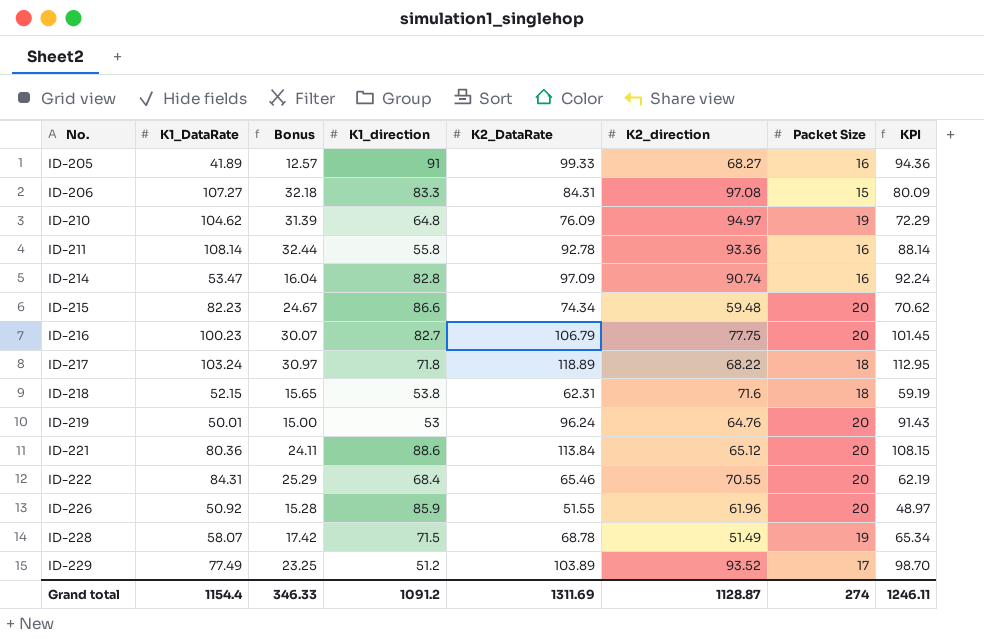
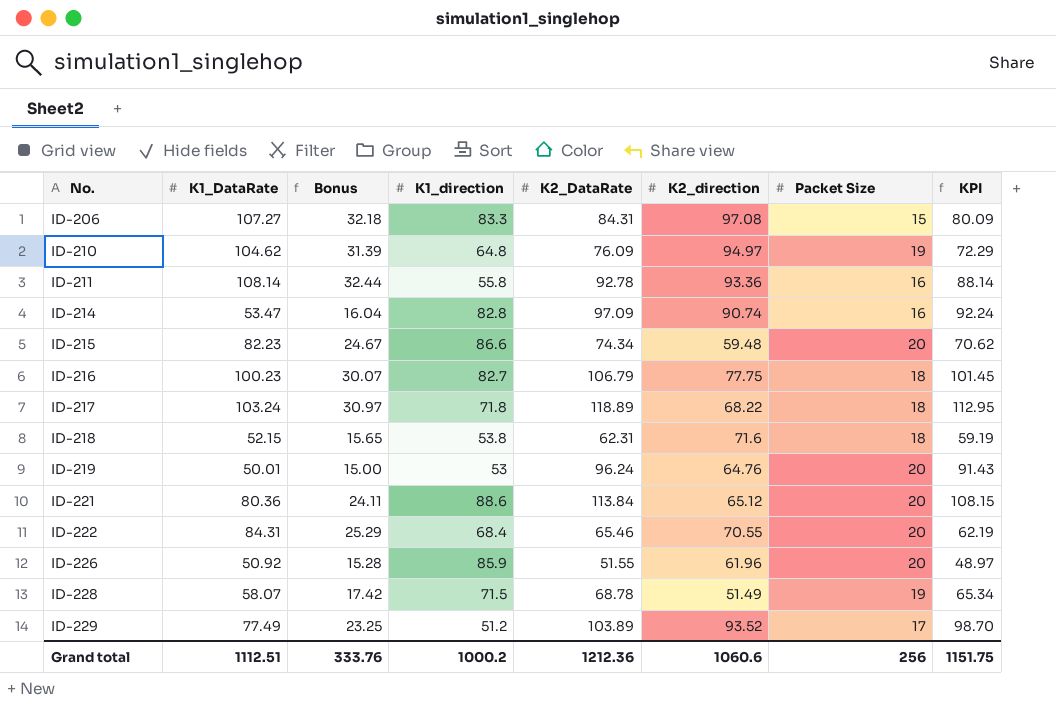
row ID-205: 41.89 | 12.57 | 91 | 99.33 | 68.27 | 16 | 94.36 -> none
ID-216 | Packet Size: 20 -> 18
Grand total | K1_DataRate: 1154.4 -> 1112.51
Grand total | Bonus: 346.33 -> 333.76
Grand total | K1_direction: 1091.2 -> 1000.2
Grand total | K2_DataRate: 1311.69 -> 1212.36
Grand total | K2_direction: 1128.87 -> 1060.6
Grand total | Packet Size: 274 -> 256
Grand total | KPI: 1246.11 -> 1151.75

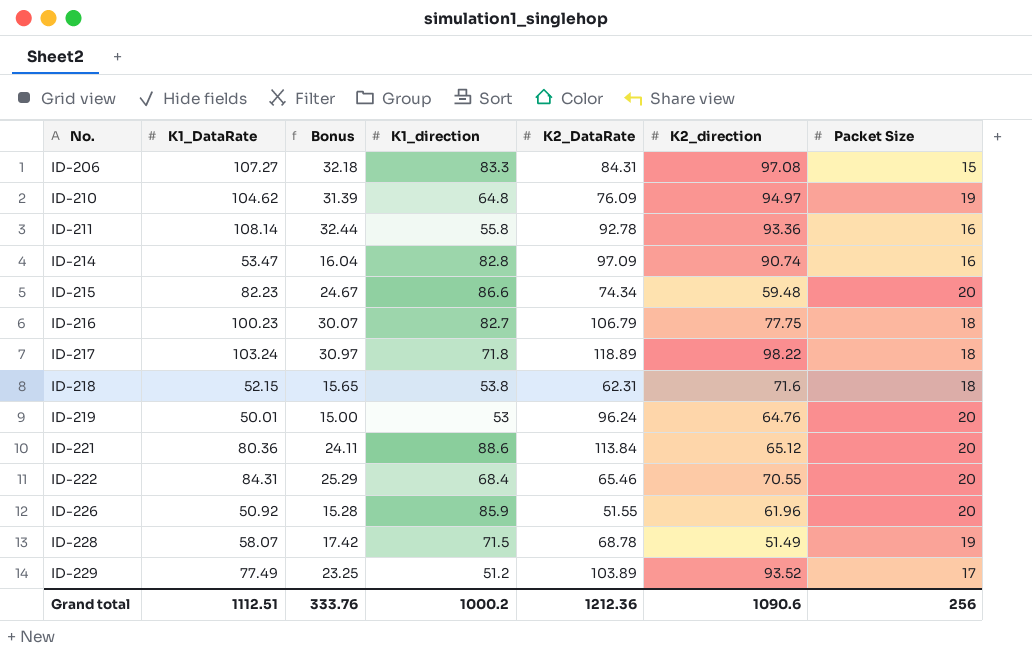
column KPI | formula: [K2_DataRate] * 0.95 -> none
ID-217 | K2_direction: 68.22 -> 98.22
Grand total | K2_direction: 1060.6 -> 1090.6

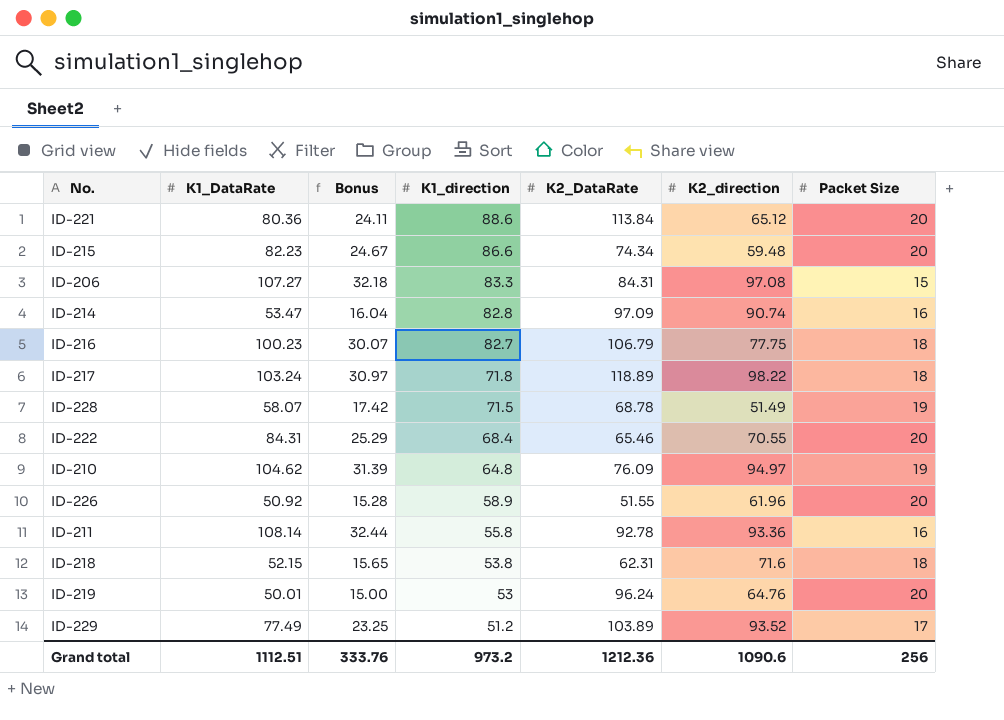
row order: No. ascending -> K1_direction descending
ID-226 | K1_direction: 85.9 -> 58.9
Grand total | K1_direction: 1000.2 -> 973.2

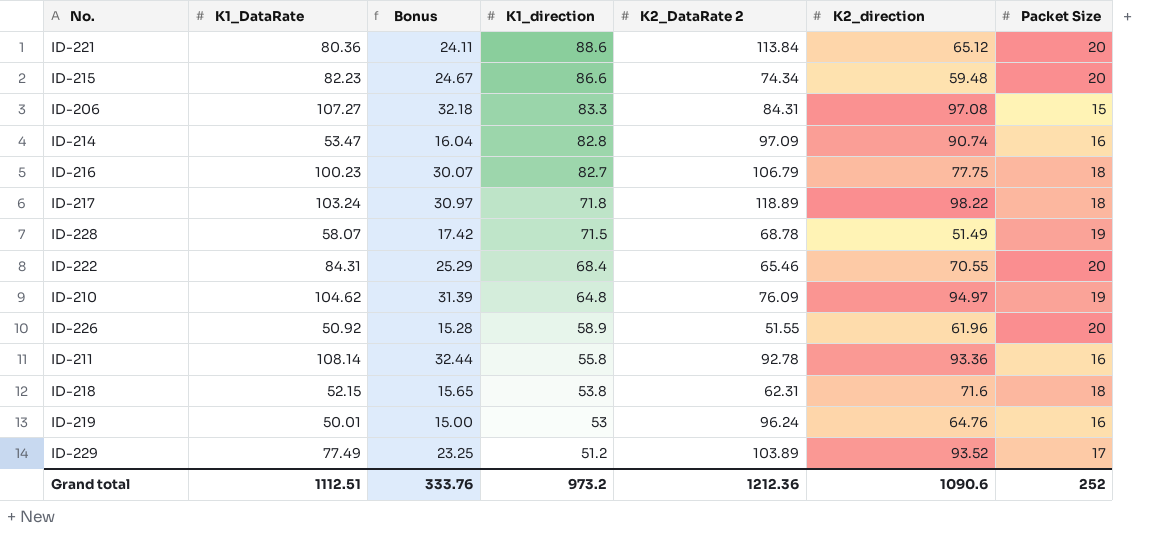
column name: K2_DataRate -> K2_DataRate 2
ID-219 | Packet Size: 20 -> 16
Grand total | Packet Size: 256 -> 252

